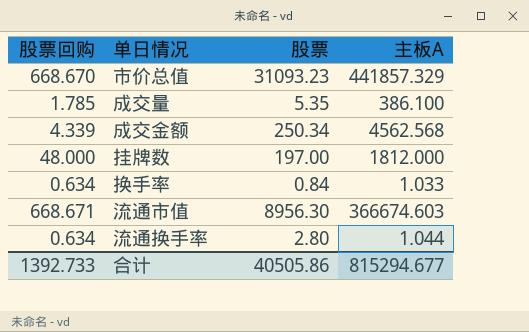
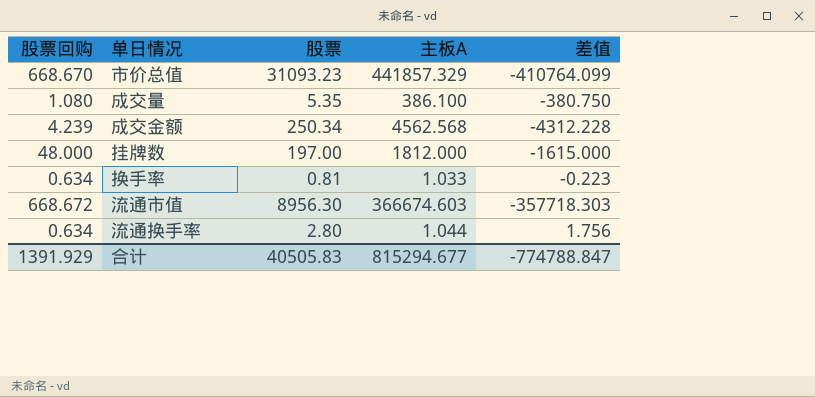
column 差值 | formula: none -> [股票] - [主板A]
成交量 | 股票回购: 1.785 -> 1.080
成交金额 | 股票回购: 4.339 -> 4.239
换手率 | 股票: 0.84 -> 0.81
流通市值 | 股票回购: 668.671 -> 668.672
合计 | 股票回购: 1392.733 -> 1391.929
合计 | 股票: 40505.86 -> 40505.83

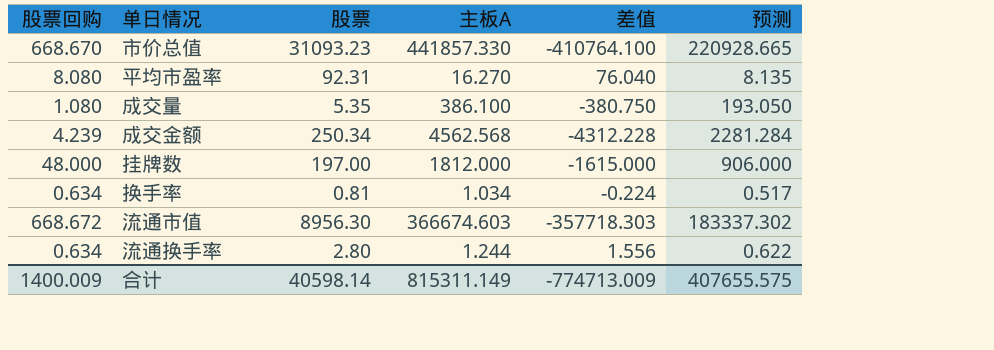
column 预测 | formula: none -> [主板A] * 0.5
市价总值 | 主板A: 441857.329 -> 441857.330
市价总值 | 差值: -410764.099 -> -410764.100
row 平均市盈率: none -> 8.080 | 92.31 | 16.270 | 76.040 | 8.135
换手率 | 主板A: 1.033 -> 1.034
换手率 | 差值: -0.223 -> -0.224
流通换手率 | 主板A: 1.044 -> 1.244
流通换手率 | 差值: 1.756 -> 1.556
合计 | 股票回购: 1391.929 -> 1400.009
合计 | 股票: 40505.83 -> 40598.14
合计 | 主板A: 815294.677 -> 815311.149
合计 | 差值: -774788.847 -> -774713.009

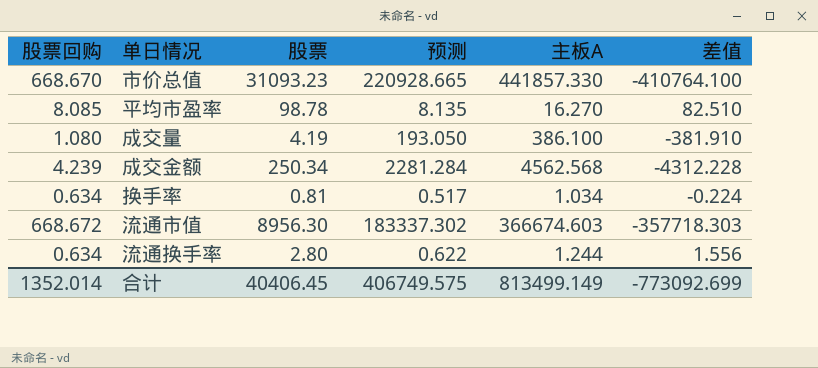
column 预测 | position: 6 -> 4
row 挂牌数: 48.000 | 197.00 | 1812.000 | -1615.000 | 906.000 -> none
平均市盈率 | 股票回购: 8.080 -> 8.085
平均市盈率 | 股票: 92.31 -> 98.78
平均市盈率 | 差值: 76.040 -> 82.510
成交量 | 股票: 5.35 -> 4.19
成交量 | 差值: -380.750 -> -381.910
合计 | 股票回购: 1400.009 -> 1352.014
合计 | 股票: 40598.14 -> 40406.45
合计 | 预测: 407655.575 -> 406749.575
合计 | 主板A: 815311.149 -> 813499.149
合计 | 差值: -774713.009 -> -773092.699

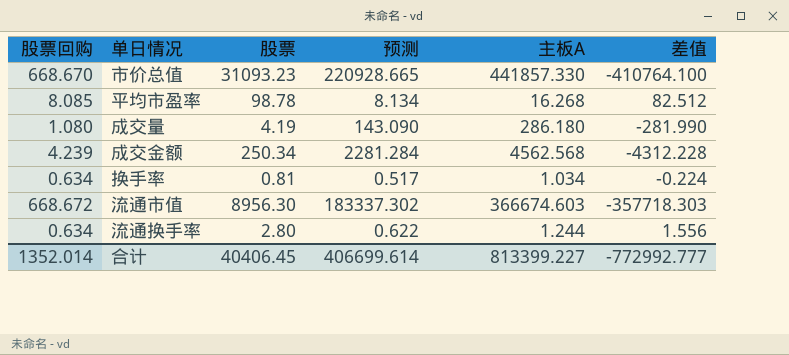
平均市盈率 | 预测: 8.135 -> 8.134
平均市盈率 | 主板A: 16.270 -> 16.268
平均市盈率 | 差值: 82.510 -> 82.512
成交量 | 预测: 193.050 -> 143.090
成交量 | 主板A: 386.100 -> 286.180
成交量 | 差值: -381.910 -> -281.990
合计 | 预测: 406749.575 -> 406699.614
合计 | 主板A: 813499.149 -> 813399.227
合计 | 差值: -773092.699 -> -772992.777

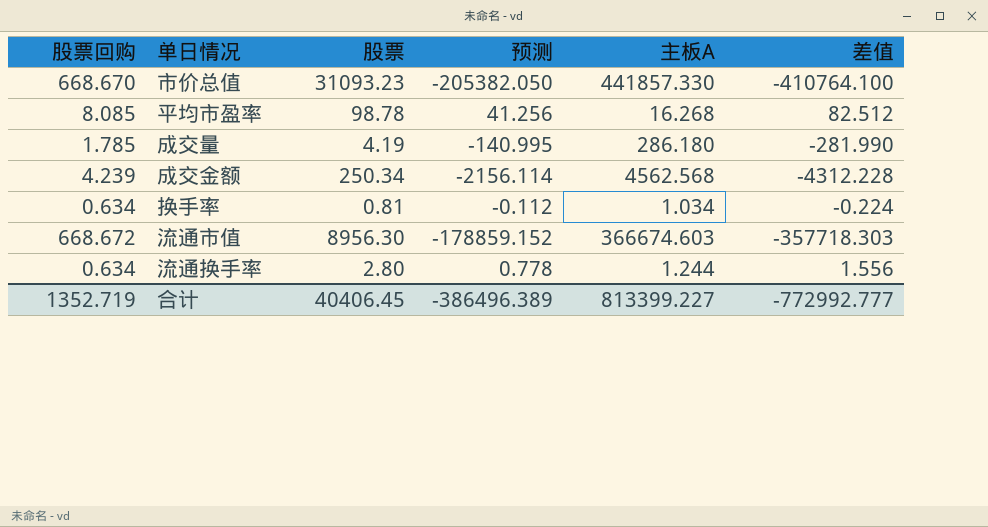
column 预测 | formula: [主板A] * 0.5 -> [差值] * 0.5
成交量 | 股票回购: 1.080 -> 1.785
合计 | 股票回购: 1352.014 -> 1352.719
合计 | 预测: 406699.614 -> -386496.389

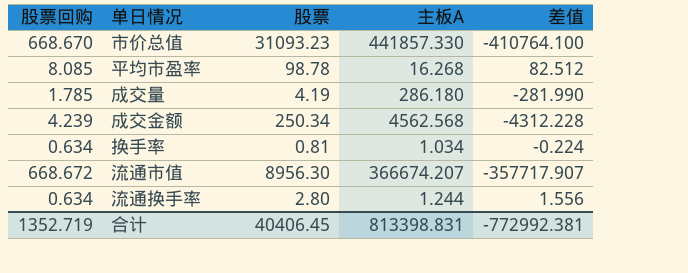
column 预测 | formula: [差值] * 0.5 -> none
流通市值 | 主板A: 366674.603 -> 366674.207
流通市值 | 差值: -357718.303 -> -357717.907
合计 | 主板A: 813399.227 -> 813398.831
合计 | 差值: -772992.777 -> -772992.381

